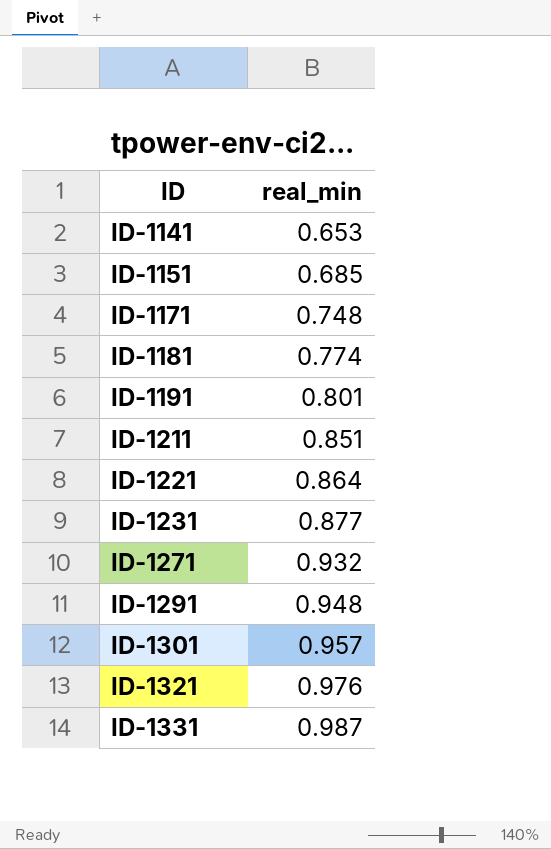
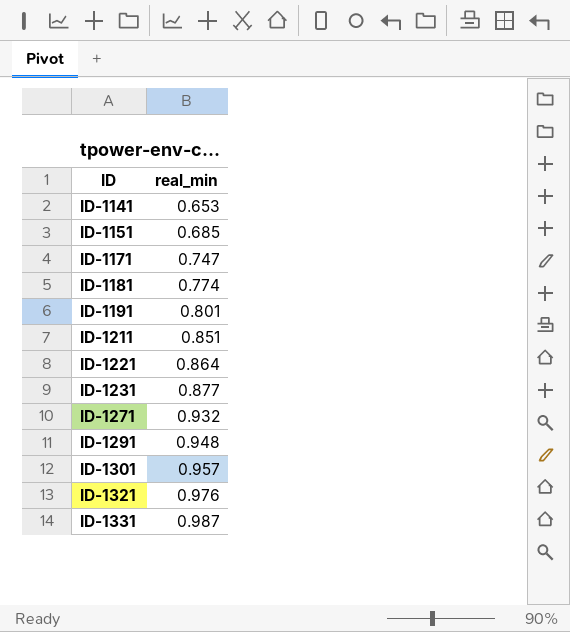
ID-1171 | real_min: 0.748 -> 0.747

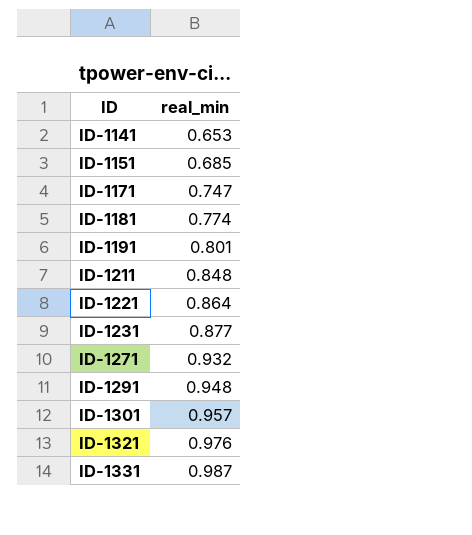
ID-1211 | real_min: 0.851 -> 0.848

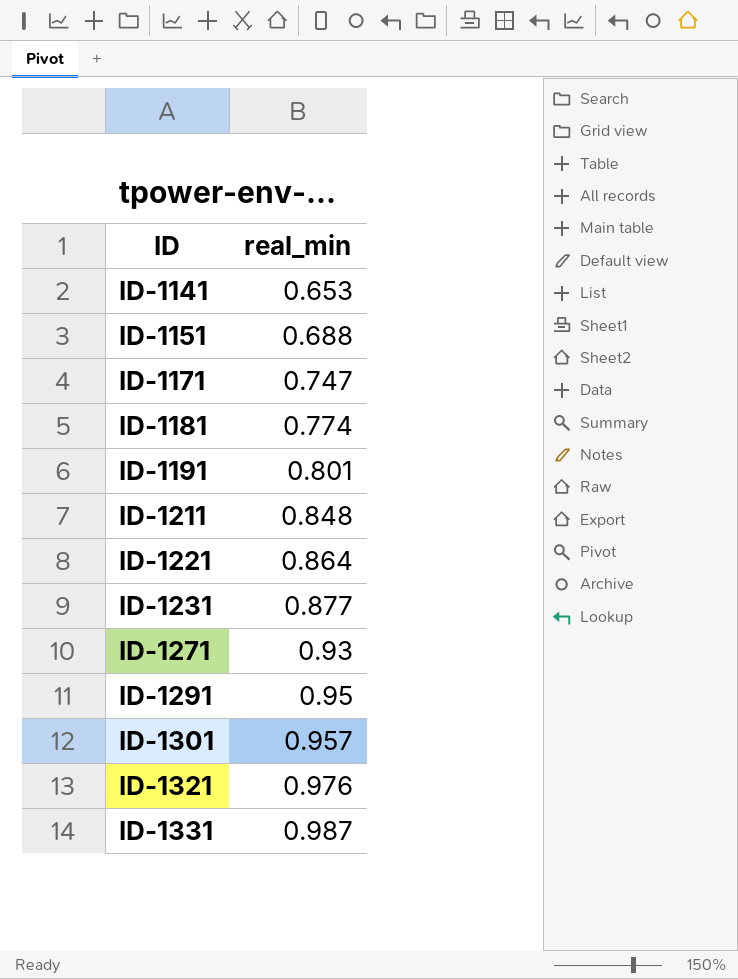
ID-1151 | real_min: 0.685 -> 0.688
ID-1271 | real_min: 0.932 -> 0.93
ID-1291 | real_min: 0.948 -> 0.95

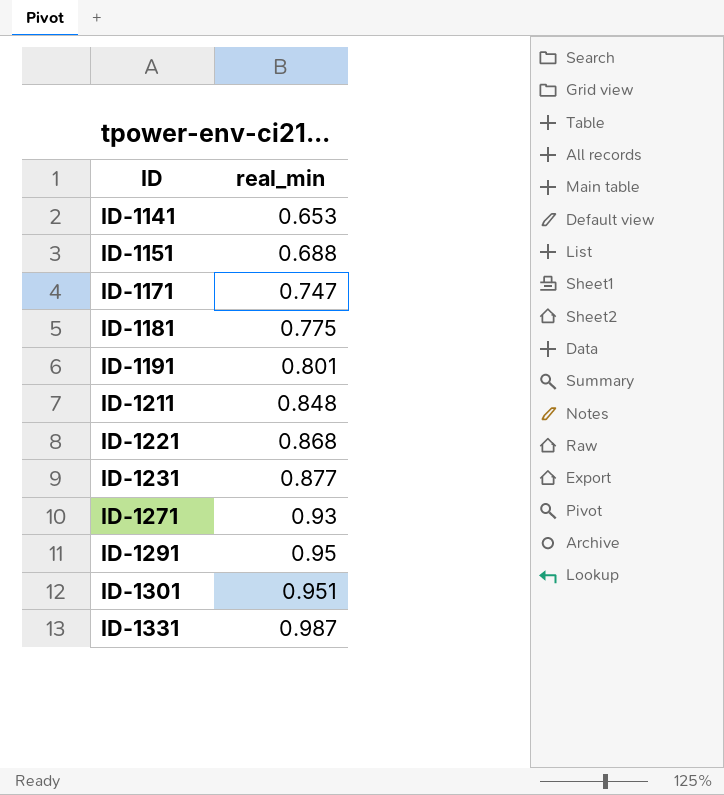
row ID-1321: 0.976 -> none
ID-1181 | real_min: 0.774 -> 0.775
ID-1221 | real_min: 0.864 -> 0.868
ID-1301 | real_min: 0.957 -> 0.951

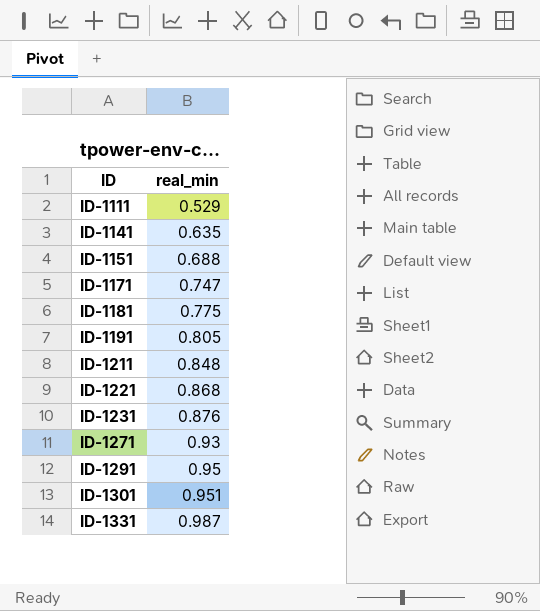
row ID-1111: none -> 0.529
ID-1141 | real_min: 0.653 -> 0.635
ID-1191 | real_min: 0.801 -> 0.805
ID-1231 | real_min: 0.877 -> 0.876

